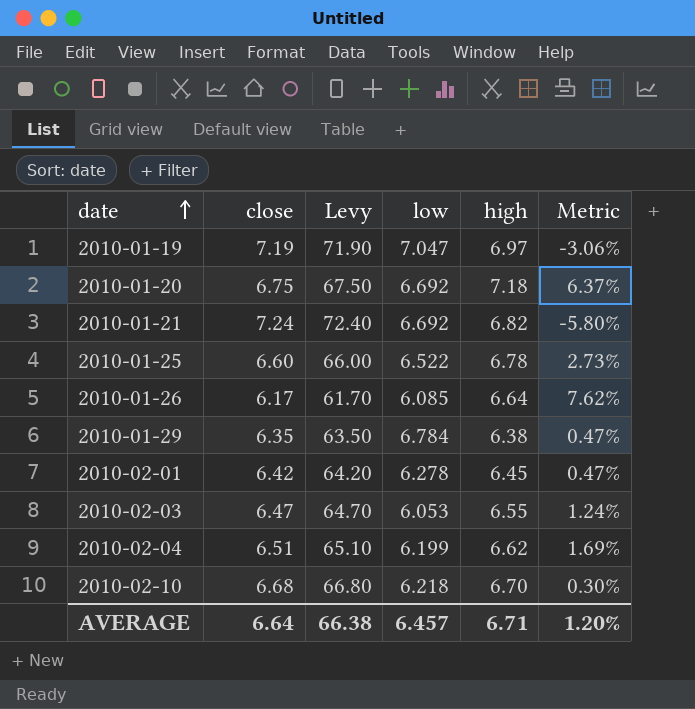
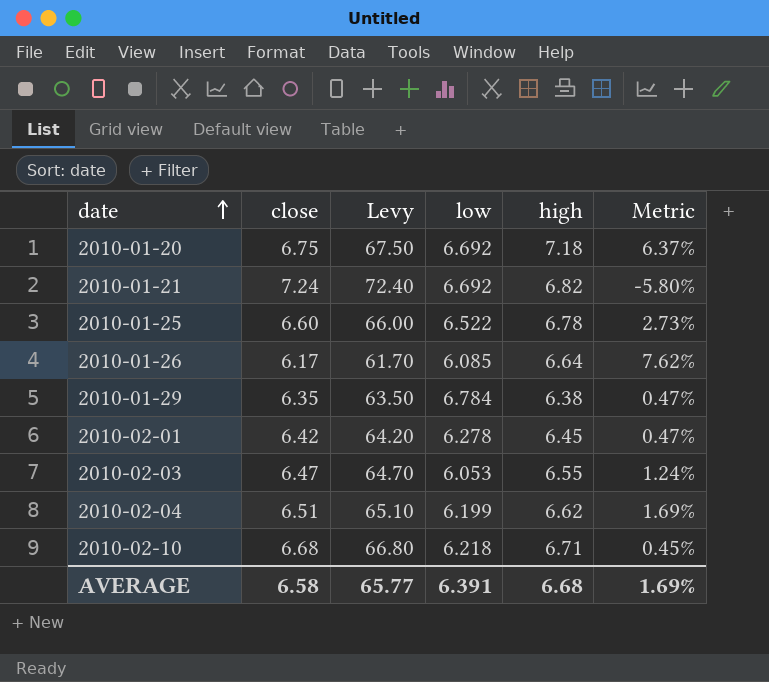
row 2010-01-19: 7.19 | 71.90 | 7.047 | 6.97 | -3.06% -> none
2010-02-10 | high: 6.70 -> 6.71
2010-02-10 | Metric: 0.30% -> 0.45%
AVERAGE | close: 6.64 -> 6.58
AVERAGE | Levy: 66.38 -> 65.77
AVERAGE | low: 6.457 -> 6.391
AVERAGE | high: 6.71 -> 6.68
AVERAGE | Metric: 1.20% -> 1.69%

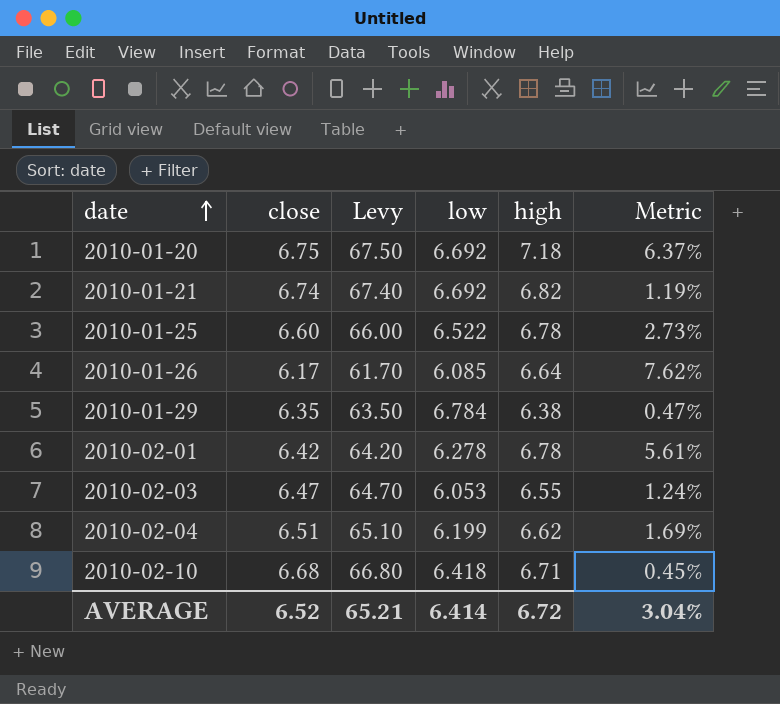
2010-01-21 | close: 7.24 -> 6.74
2010-01-21 | Levy: 72.40 -> 67.40
2010-01-21 | Metric: -5.80% -> 1.19%
2010-02-01 | high: 6.45 -> 6.78
2010-02-01 | Metric: 0.47% -> 5.61%
2010-02-10 | low: 6.218 -> 6.418
AVERAGE | close: 6.58 -> 6.52
AVERAGE | Levy: 65.77 -> 65.21
AVERAGE | low: 6.391 -> 6.414
AVERAGE | high: 6.68 -> 6.72
AVERAGE | Metric: 1.69% -> 3.04%

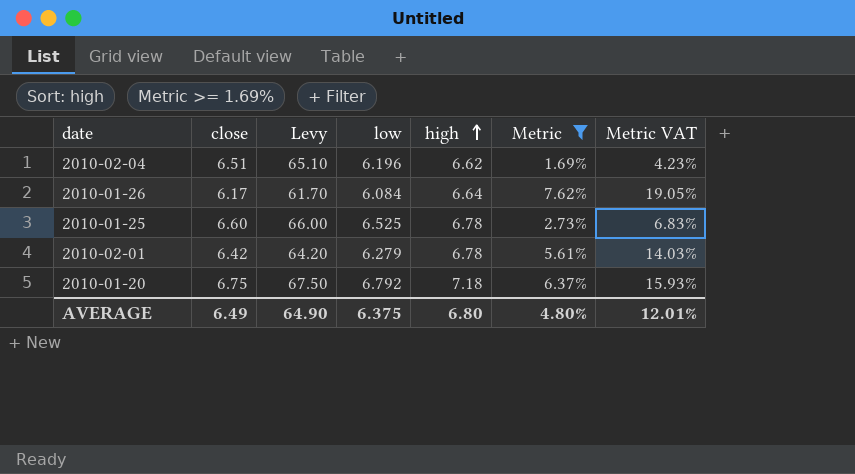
filter: none -> Metric >= 1.69%
row order: date ascending -> high ascending
column Metric VAT | formula: none -> [Metric] * 2.5
2010-02-04 | low: 6.199 -> 6.196
2010-01-26 | low: 6.085 -> 6.084
2010-01-25 | low: 6.522 -> 6.525
2010-02-01 | low: 6.278 -> 6.279
2010-01-20 | low: 6.692 -> 6.792
AVERAGE | close: 6.52 -> 6.49
AVERAGE | Levy: 65.21 -> 64.90
AVERAGE | low: 6.414 -> 6.375
AVERAGE | high: 6.72 -> 6.80
AVERAGE | Metric: 3.04% -> 4.80%

